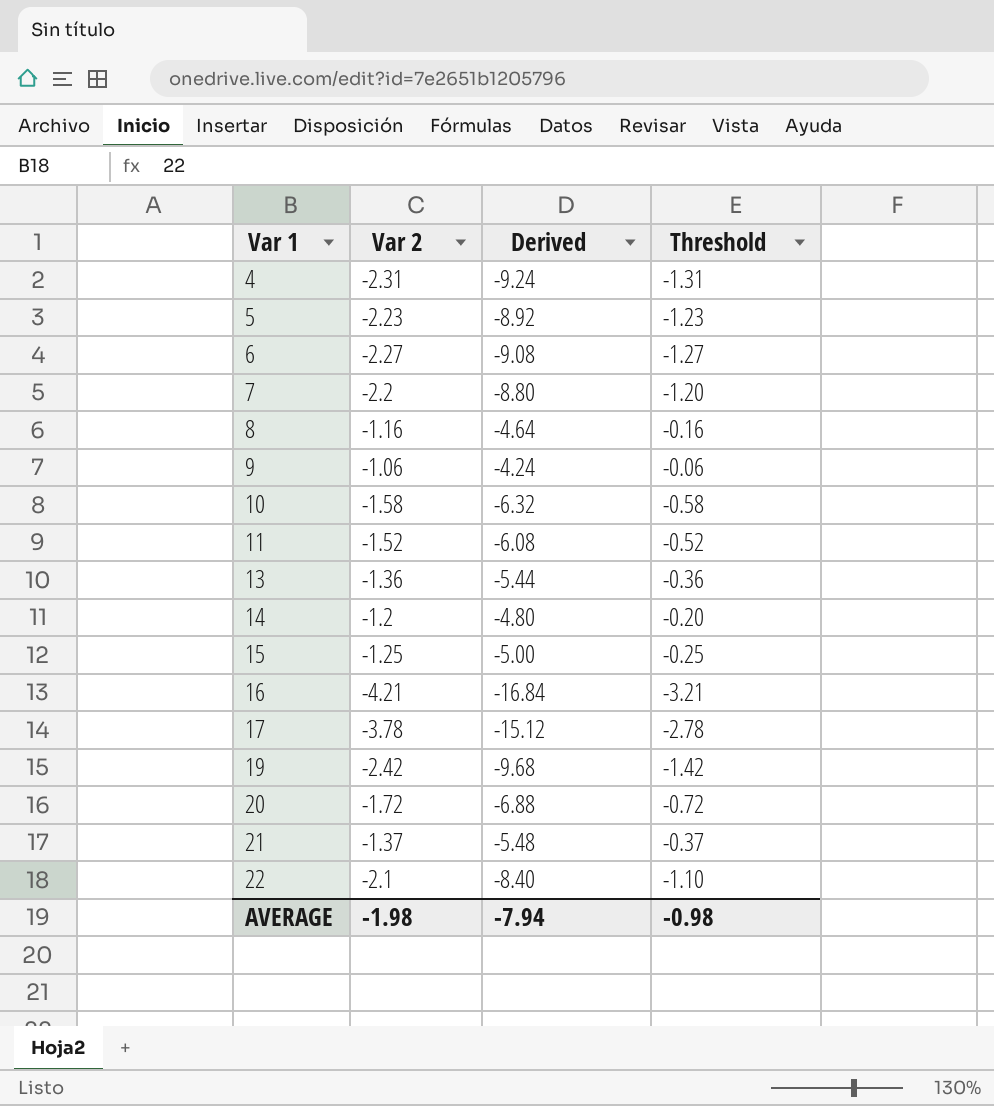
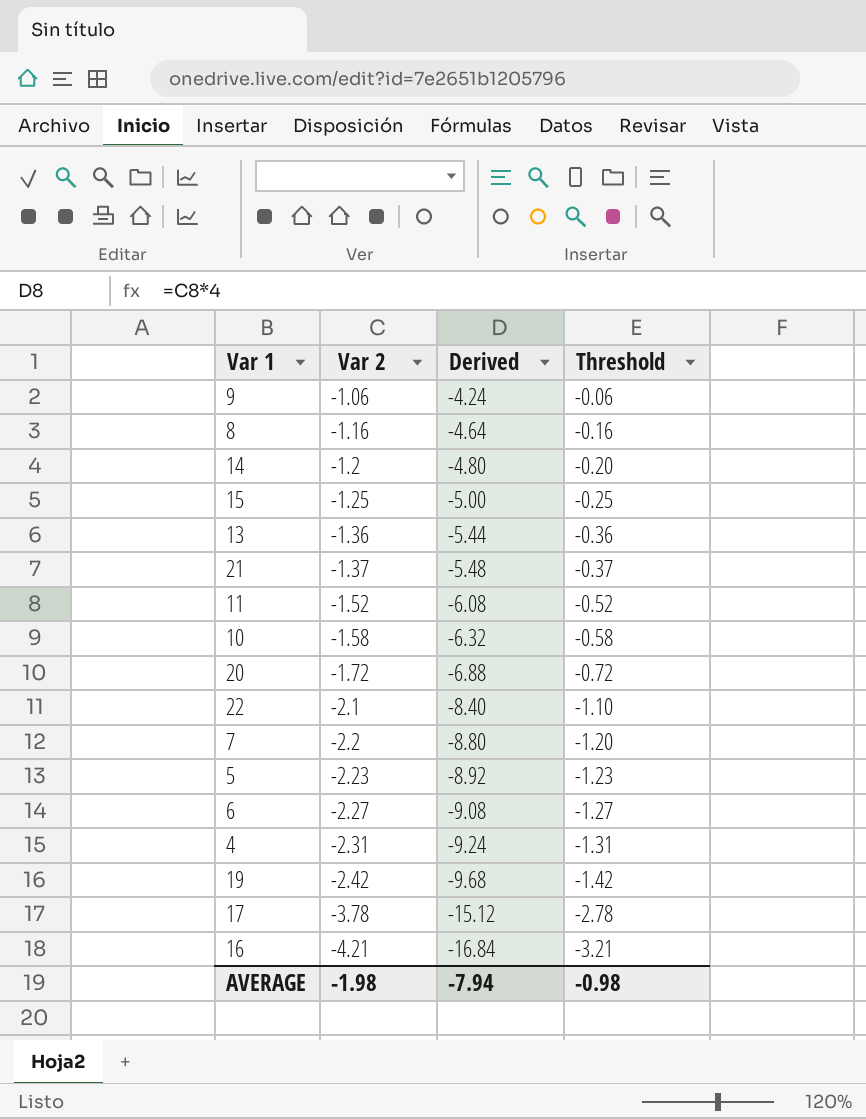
row order: Var 1 ascending -> Var 2 descending

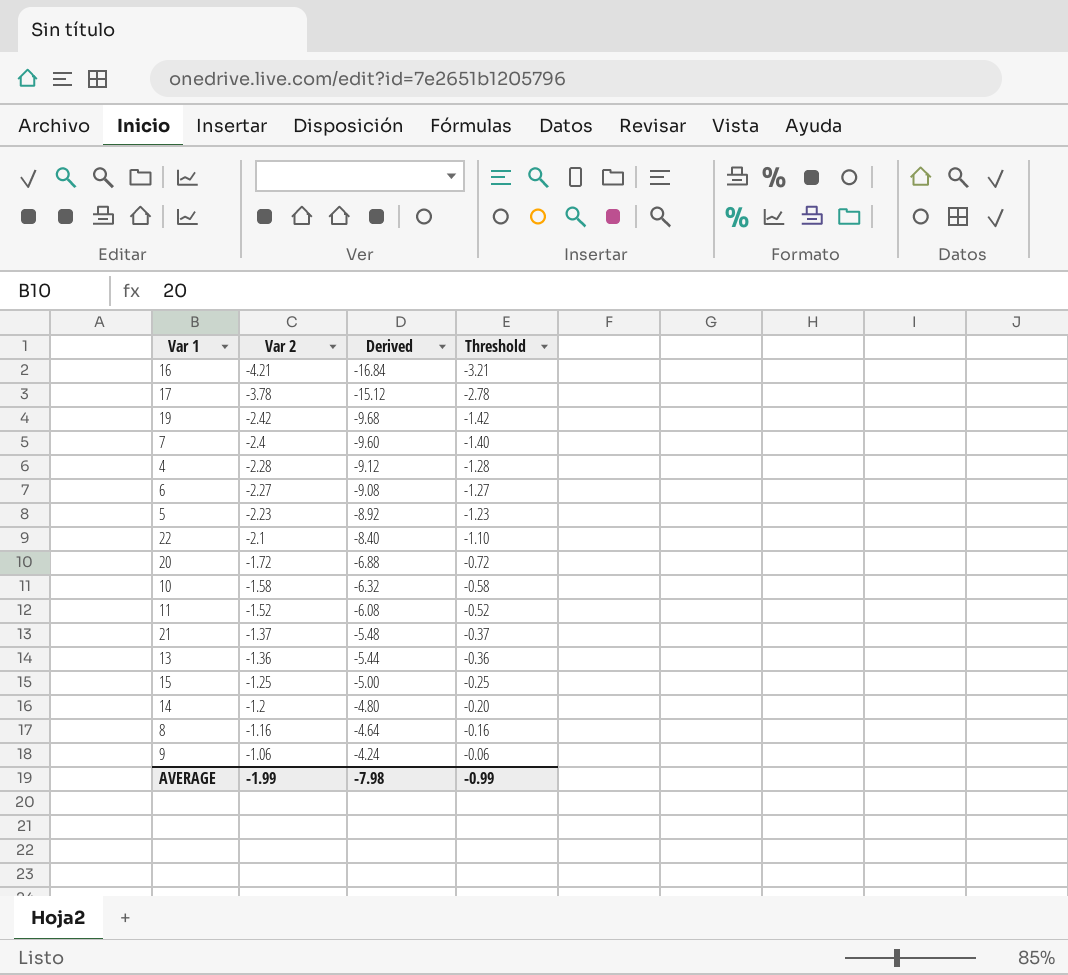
row order: Var 2 descending -> Var 2 ascending
7 | Var 2: -2.2 -> -2.4
7 | Derived: -8.80 -> -9.60
7 | Threshold: -1.20 -> -1.40
4 | Var 2: -2.31 -> -2.28
4 | Derived: -9.24 -> -9.12
4 | Threshold: -1.31 -> -1.28
AVERAGE | Var 2: -1.98 -> -1.99
AVERAGE | Derived: -7.94 -> -7.98
AVERAGE | Threshold: -0.98 -> -0.99

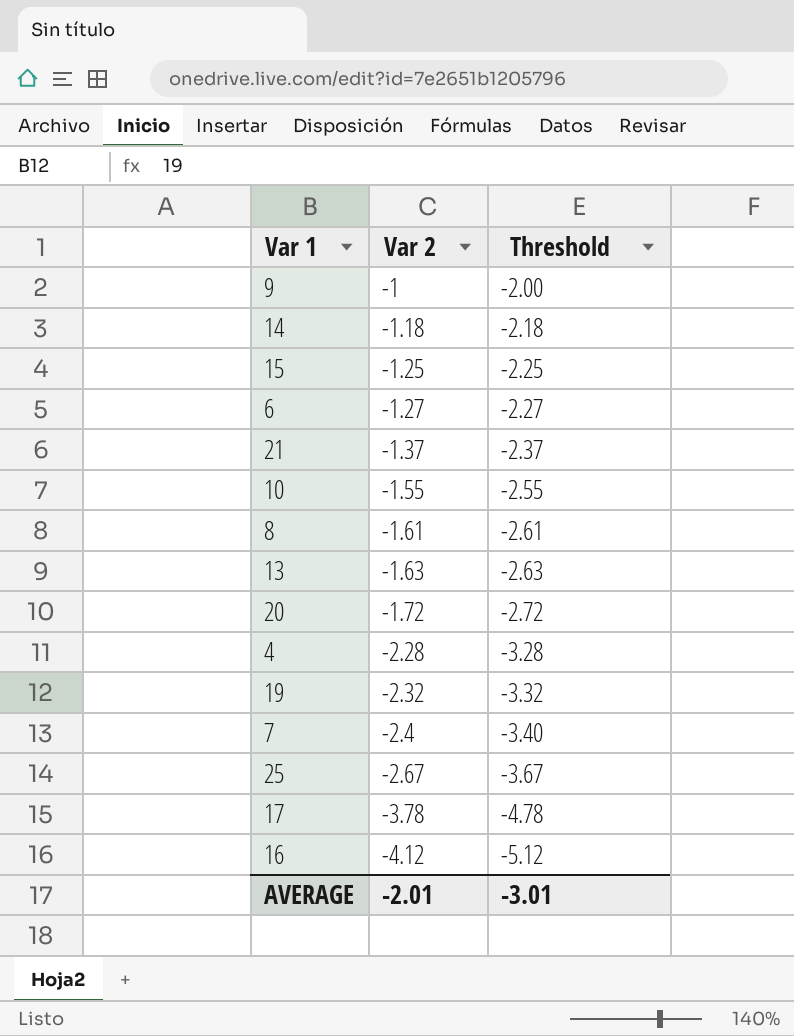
row order: Var 2 ascending -> Var 2 descending
column Derived | formula: [Var 2] * 4 -> none
column Threshold | formula: [Var 2] + 1 -> [Var 2] - 1
row 5: -2.23 | -8.92 | -1.23 -> none
row 22: -2.1 | -8.40 | -1.10 -> none
row 11: -1.52 | -6.08 | -0.52 -> none
9 | Var 2: -1.06 -> -1
14 | Var 2: -1.2 -> -1.18
6 | Var 2: -2.27 -> -1.27
10 | Var 2: -1.58 -> -1.55
8 | Var 2: -1.16 -> -1.61
13 | Var 2: -1.36 -> -1.63
19 | Var 2: -2.42 -> -2.32
row 25: none -> -2.67 | -3.67
16 | Var 2: -4.21 -> -4.12
AVERAGE | Var 2: -1.99 -> -2.01
AVERAGE | Threshold: -0.99 -> -3.01

